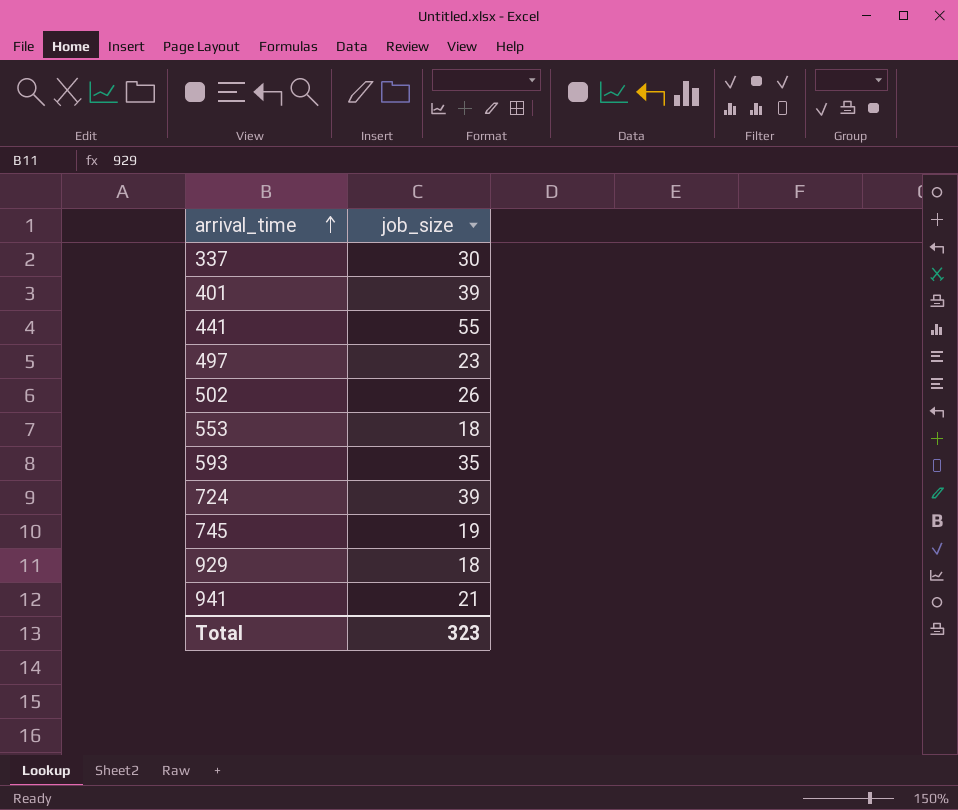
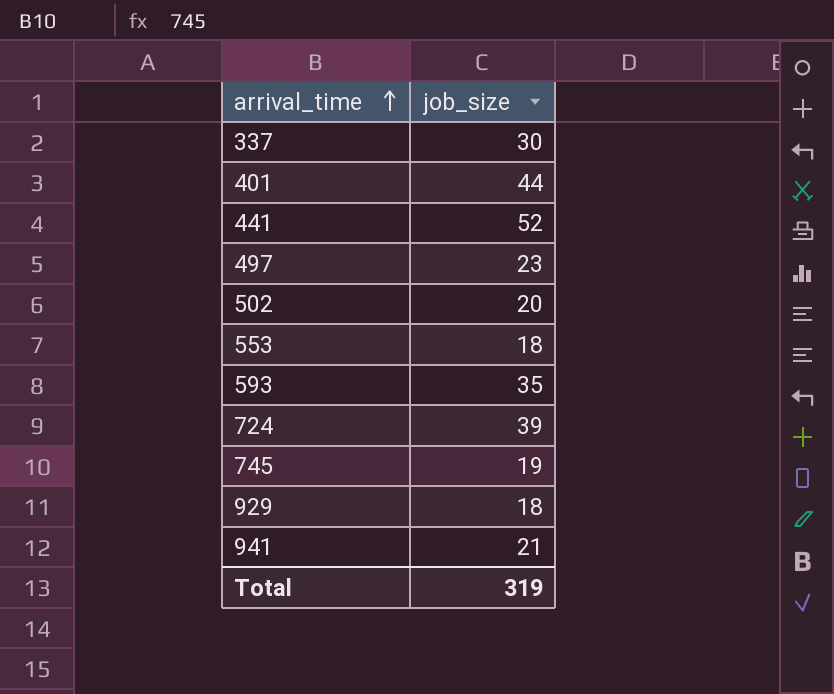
401 | job_size: 39 -> 44
441 | job_size: 55 -> 52
502 | job_size: 26 -> 20
Total | job_size: 323 -> 319

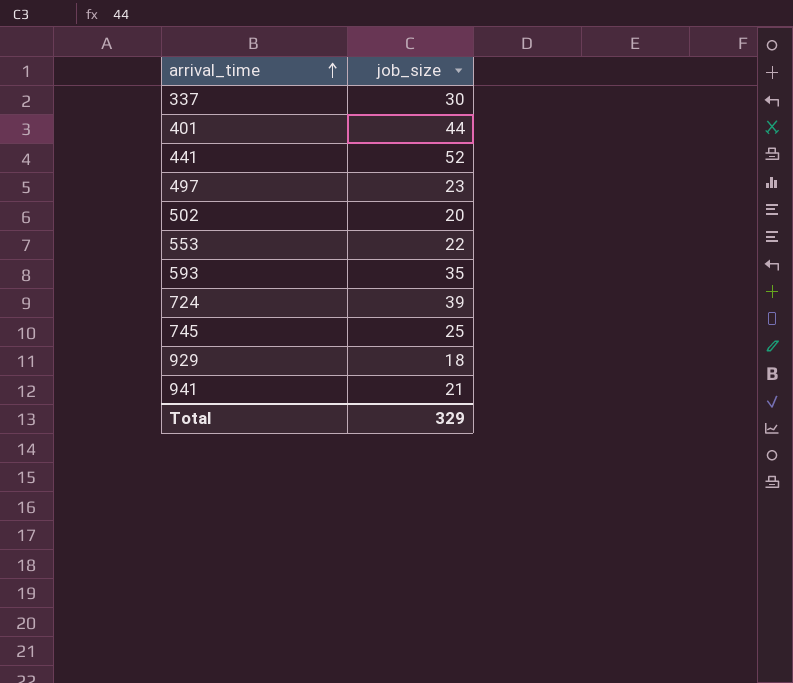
553 | job_size: 18 -> 22
745 | job_size: 19 -> 25
Total | job_size: 319 -> 329

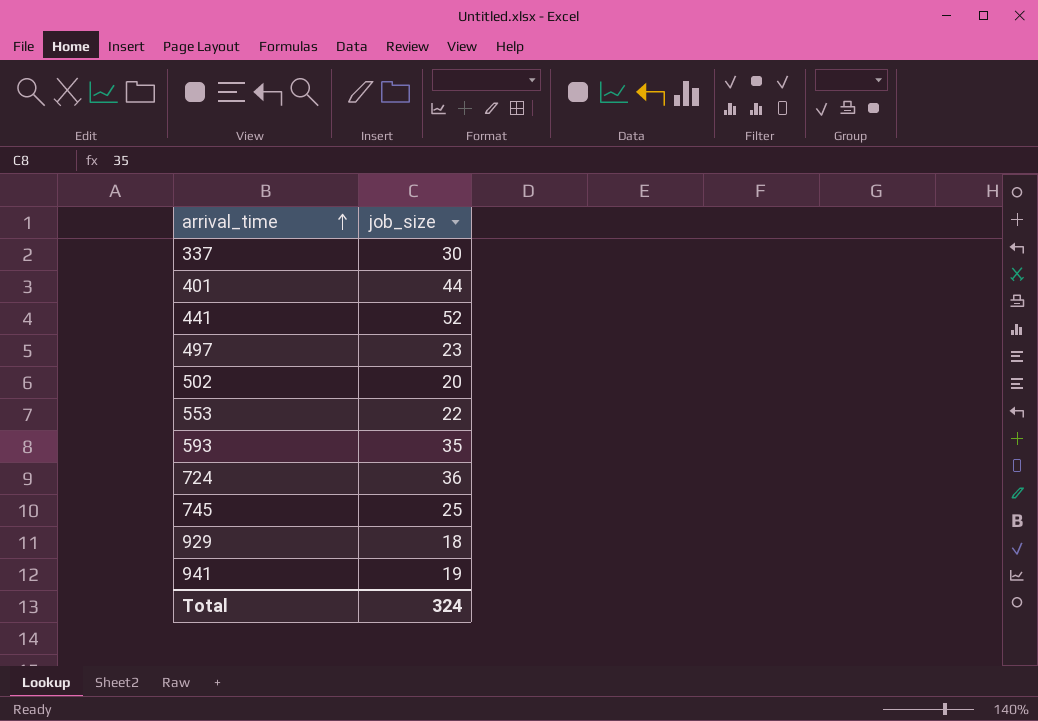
724 | job_size: 39 -> 36
941 | job_size: 21 -> 19
Total | job_size: 329 -> 324

